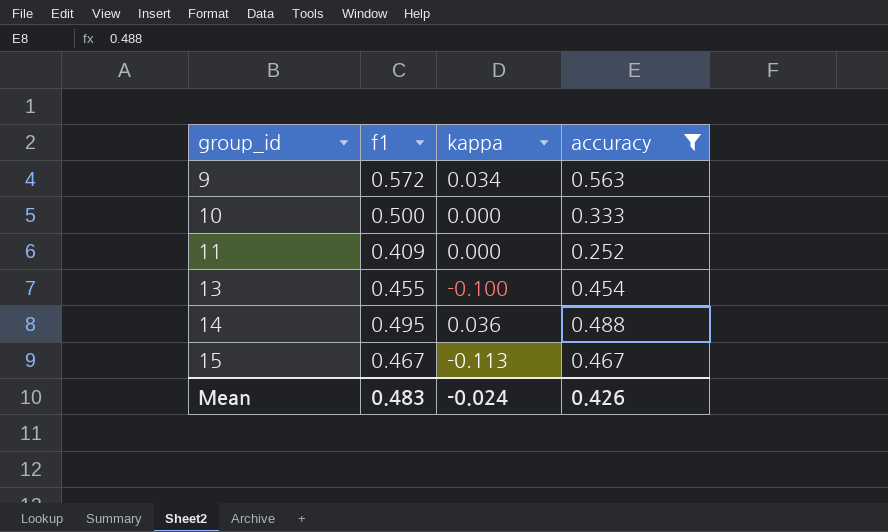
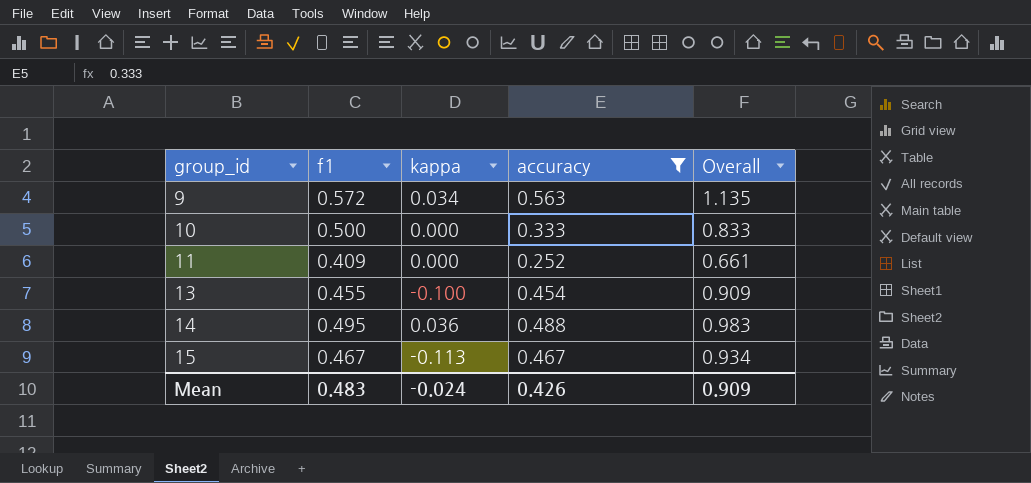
column Overall | formula: none -> [f1] + [accuracy]

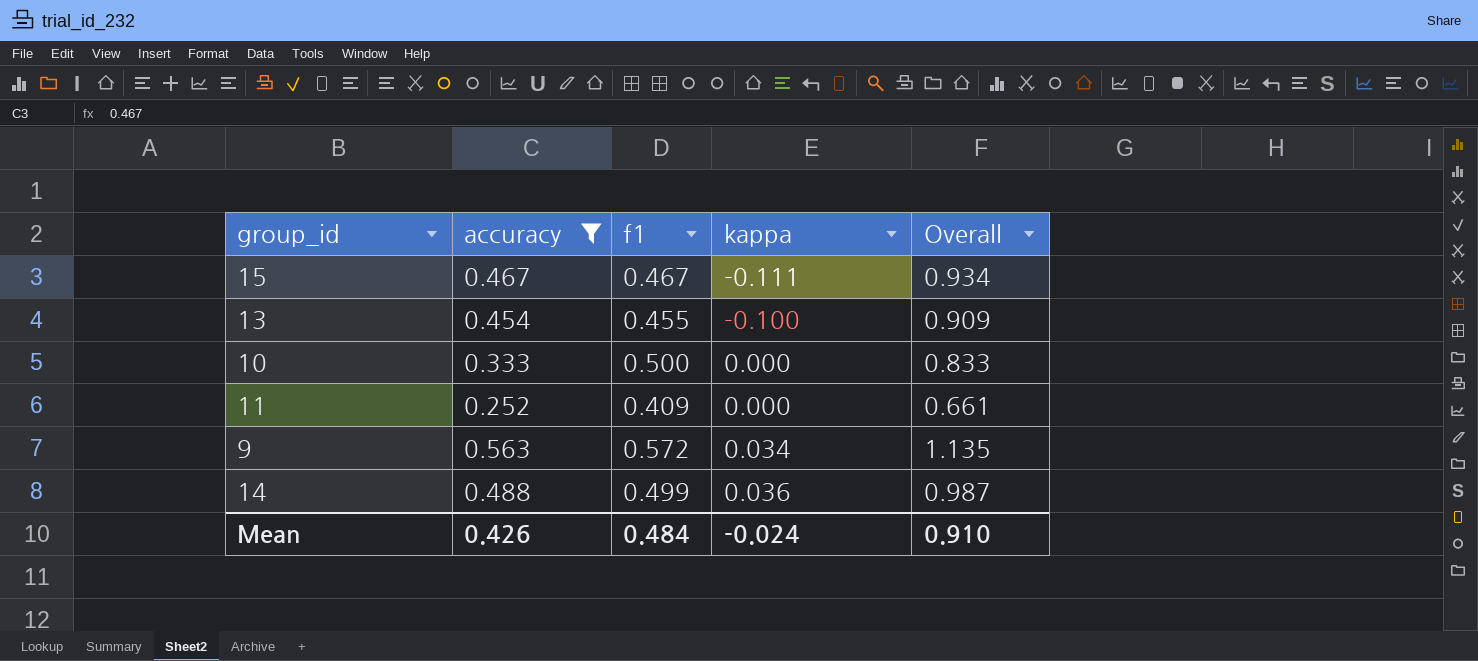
row order: group_id ascending -> kappa ascending
column accuracy | position: 4 -> 2
15 | kappa: -0.113 -> -0.111
14 | f1: 0.495 -> 0.499
14 | Overall: 0.983 -> 0.987
Mean | f1: 0.483 -> 0.484
Mean | Overall: 0.909 -> 0.910

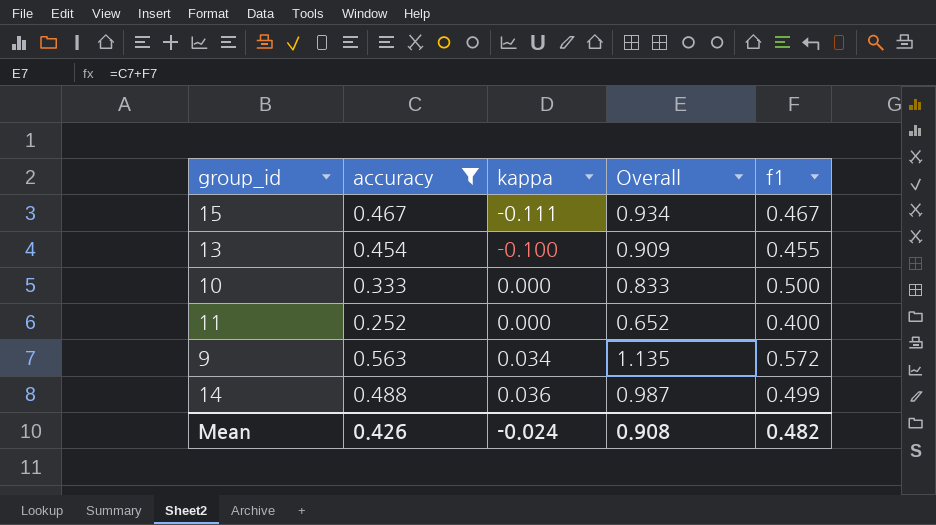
column f1 | position: 3 -> 5
11 | Overall: 0.661 -> 0.652
11 | f1: 0.409 -> 0.400
Mean | Overall: 0.910 -> 0.908
Mean | f1: 0.484 -> 0.482

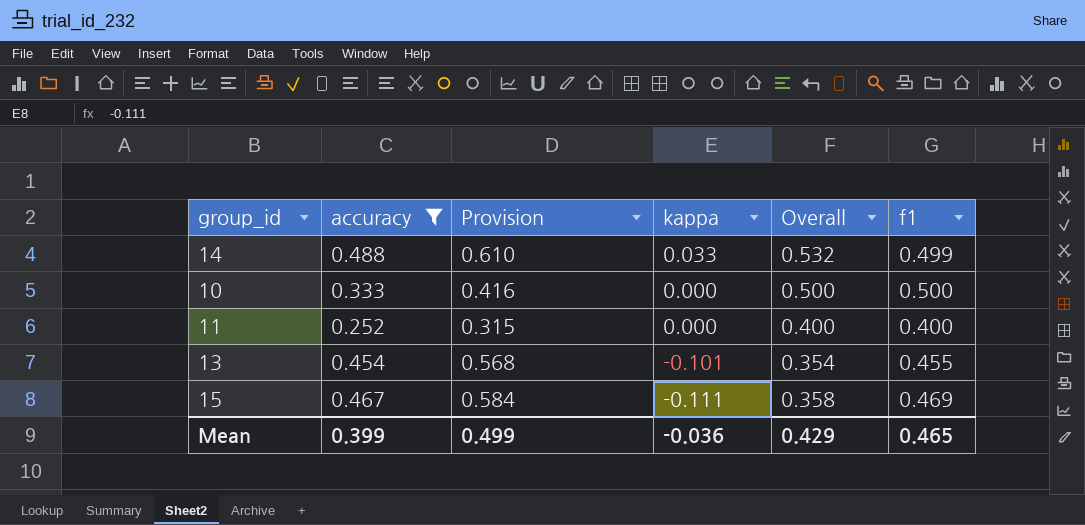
row order: kappa ascending -> kappa descending
column Provision | formula: none -> [accuracy] * 1.25
column Overall | formula: [accuracy] + [f1] -> [kappa] + [f1]
row 9: 0.563 | 0.034 | 1.135 | 0.572 -> none
14 | kappa: 0.036 -> 0.033
13 | kappa: -0.100 -> -0.101
15 | f1: 0.467 -> 0.469
Mean | accuracy: 0.426 -> 0.399
Mean | kappa: -0.024 -> -0.036
Mean | Overall: 0.908 -> 0.429
Mean | f1: 0.482 -> 0.465

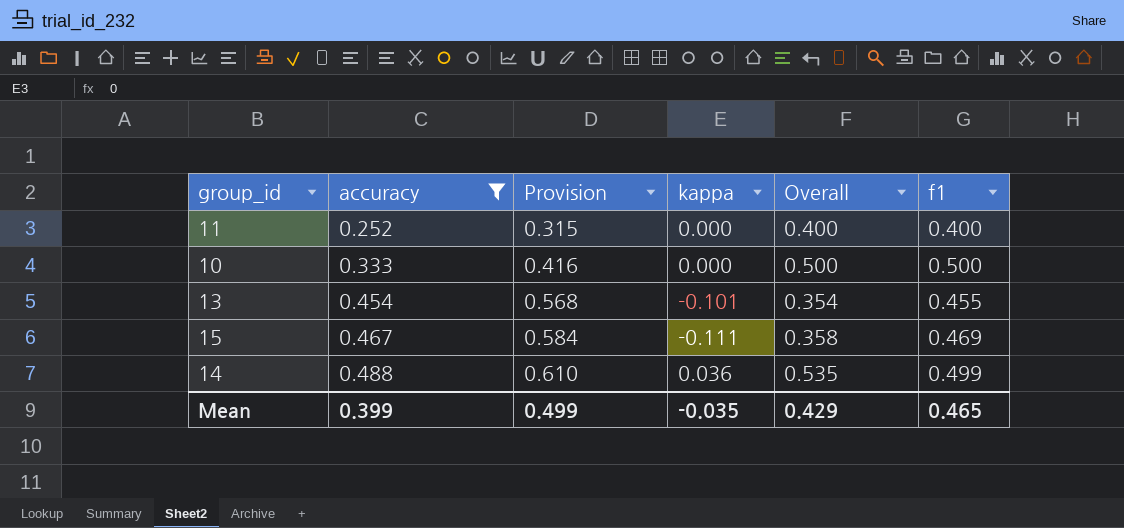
row order: kappa descending -> accuracy ascending
14 | kappa: 0.033 -> 0.036
14 | Overall: 0.532 -> 0.535
Mean | kappa: -0.036 -> -0.035

